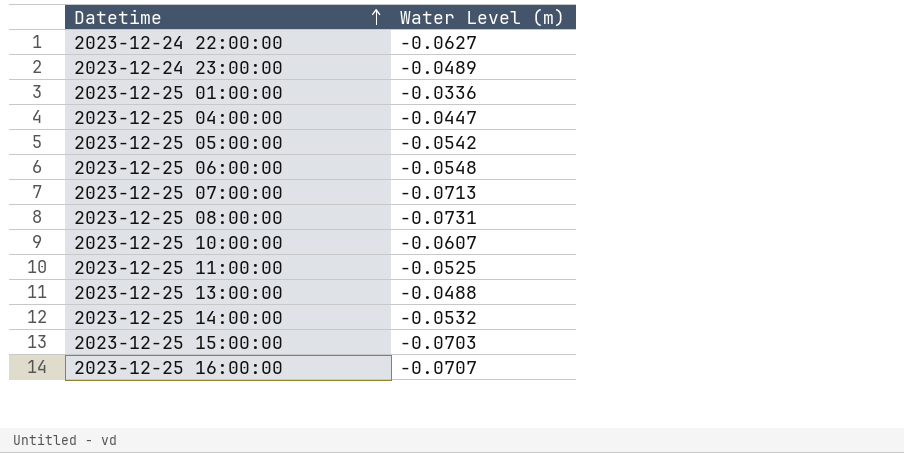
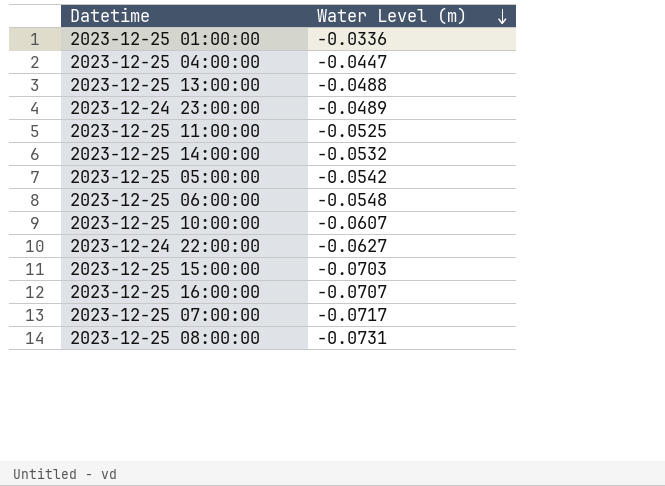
row order: Datetime ascending -> Water Level (m) descending
2023-12-25 07:00:00 | Water Level (m): -0.0713 -> -0.0717

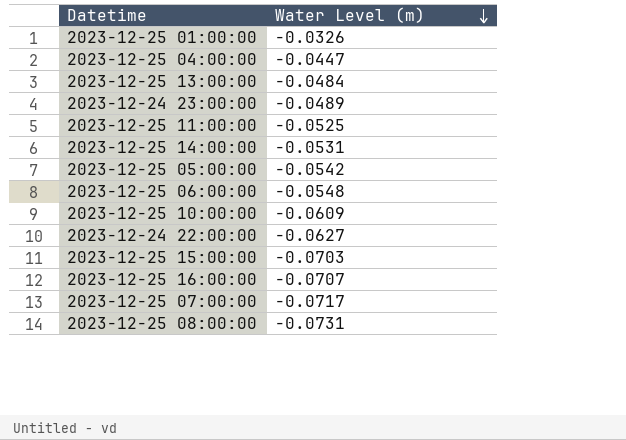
2023-12-25 01:00:00 | Water Level (m): -0.0336 -> -0.0326
2023-12-25 13:00:00 | Water Level (m): -0.0488 -> -0.0484
2023-12-25 14:00:00 | Water Level (m): -0.0532 -> -0.0531
2023-12-25 10:00:00 | Water Level (m): -0.0607 -> -0.0609

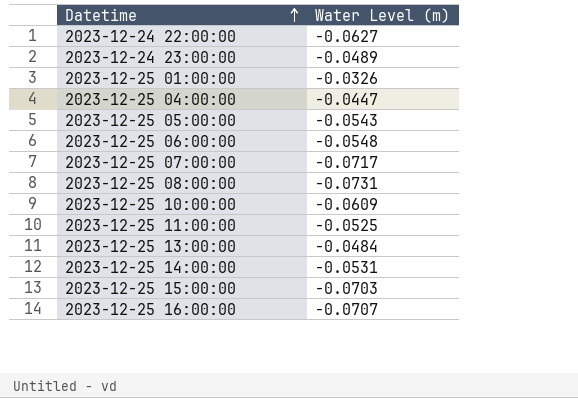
row order: Water Level (m) descending -> Datetime ascending
2023-12-25 05:00:00 | Water Level (m): -0.0542 -> -0.0543

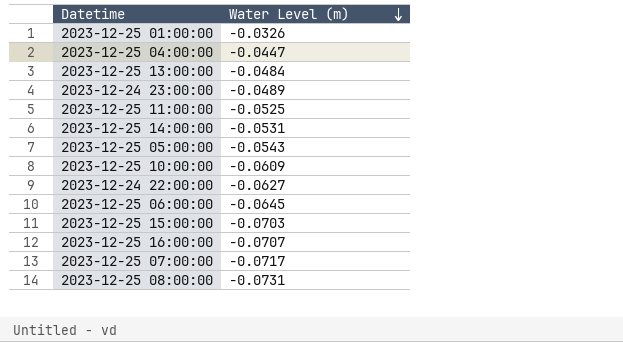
row order: Datetime ascending -> Water Level (m) descending
2023-12-25 06:00:00 | Water Level (m): -0.0548 -> -0.0645

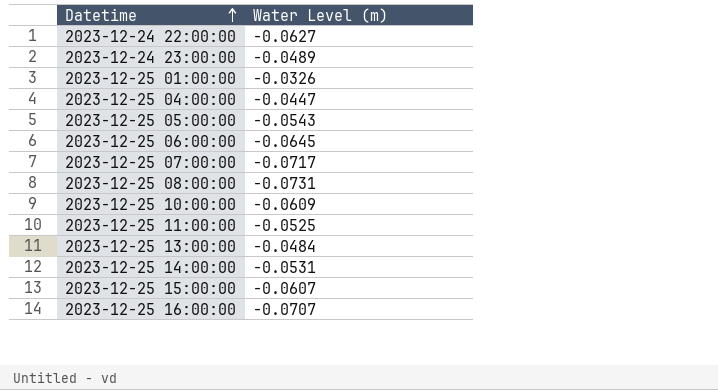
row order: Water Level (m) descending -> Datetime ascending
2023-12-25 15:00:00 | Water Level (m): -0.0703 -> -0.0607

